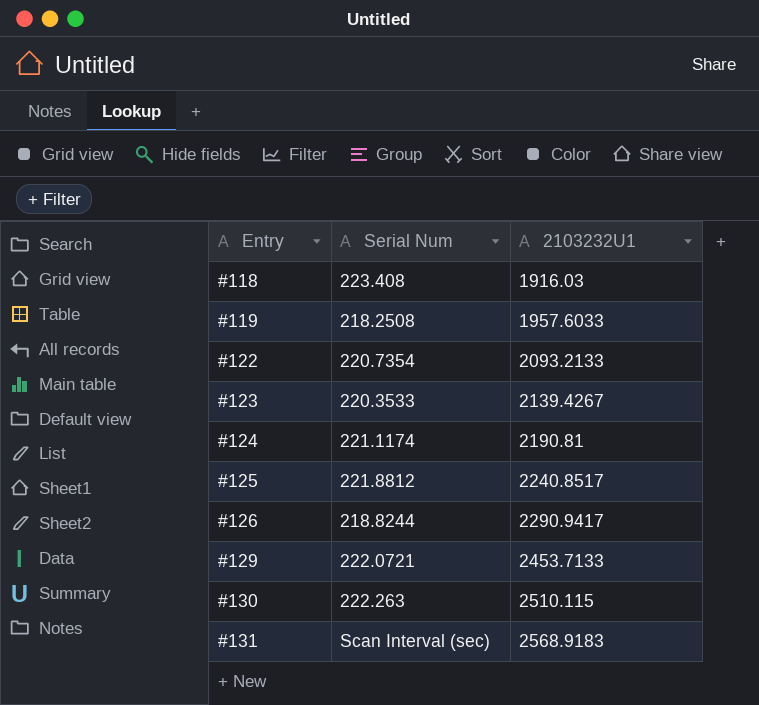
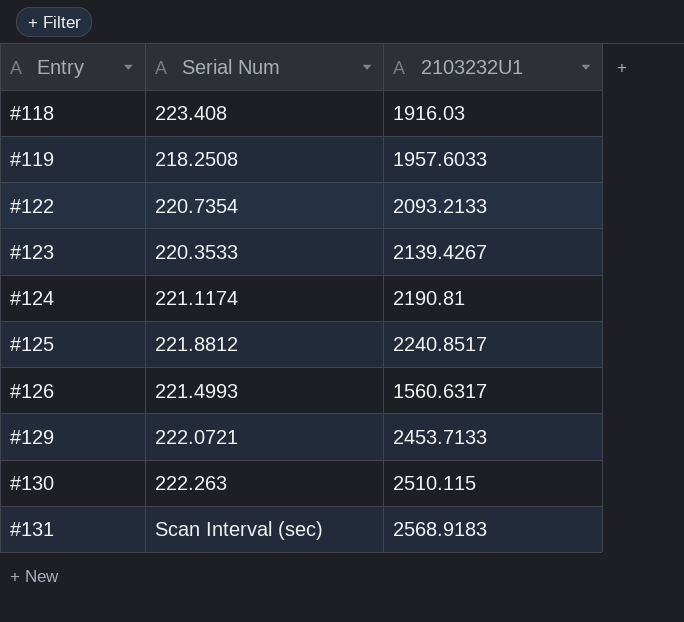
#126 | Serial Num: 218.8244 -> 221.4993
#126 | 2103232U1: 2290.9417 -> 1560.6317

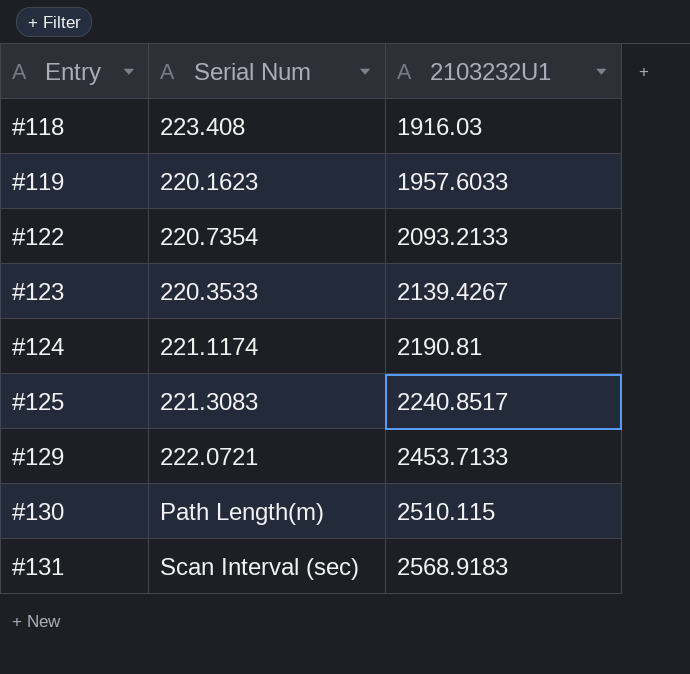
row #126: 221.4993 | 1560.6317 -> none
#119 | Serial Num: 218.2508 -> 220.1623
#125 | Serial Num: 221.8812 -> 221.3083
#130 | Serial Num: 222.263 -> Path Length(m)

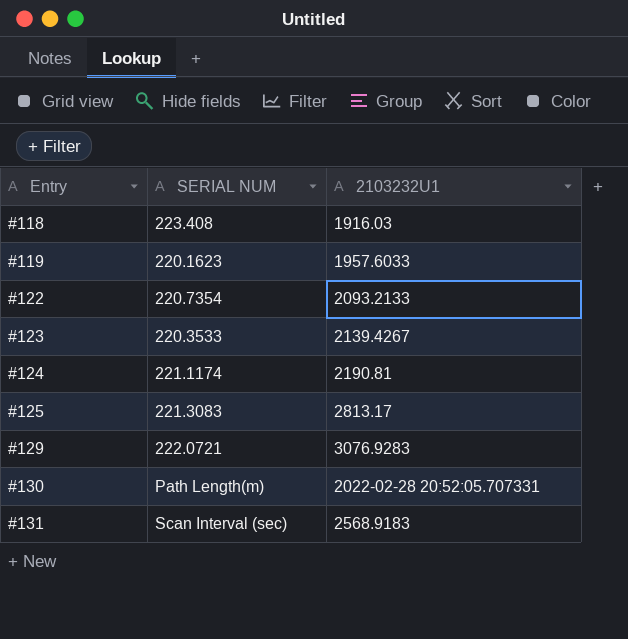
column name: Serial Num -> SERIAL NUM
#125 | 2103232U1: 2240.8517 -> 2813.17
#129 | 2103232U1: 2453.7133 -> 3076.9283
#130 | 2103232U1: 2510.115 -> 2022-02-28 20:52:05.707331

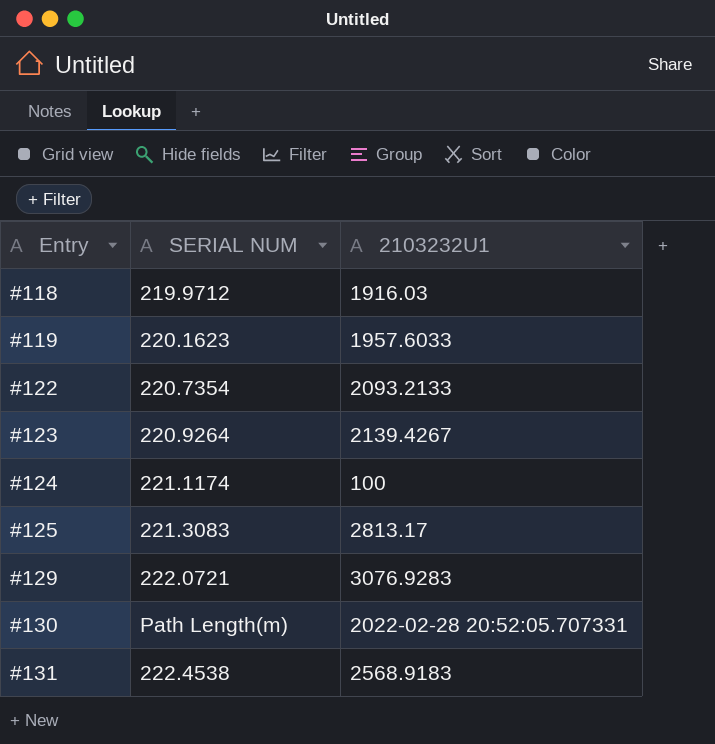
#118 | SERIAL NUM: 223.408 -> 219.9712
#123 | SERIAL NUM: 220.3533 -> 220.9264
#124 | 2103232U1: 2190.81 -> 100
#131 | SERIAL NUM: Scan Interval (sec) -> 222.4538

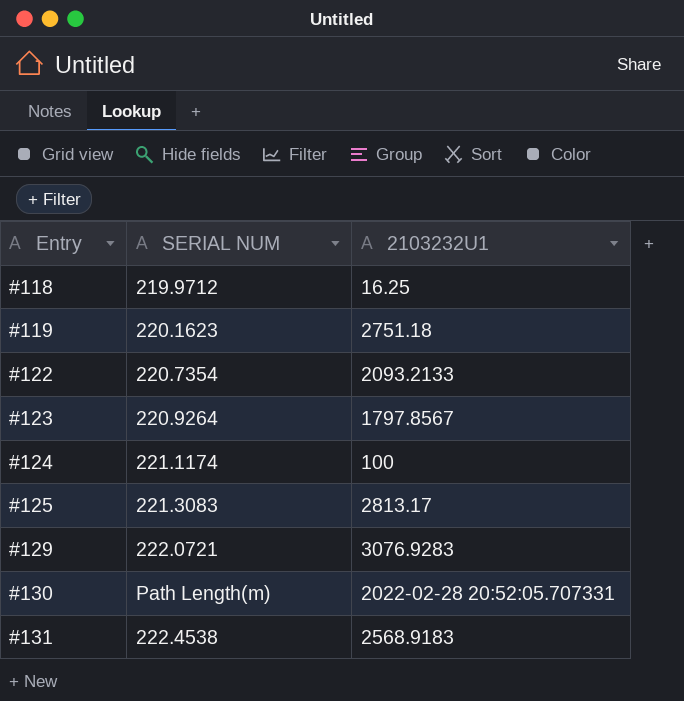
#118 | 2103232U1: 1916.03 -> 16.25
#119 | 2103232U1: 1957.6033 -> 2751.18
#123 | 2103232U1: 2139.4267 -> 1797.8567

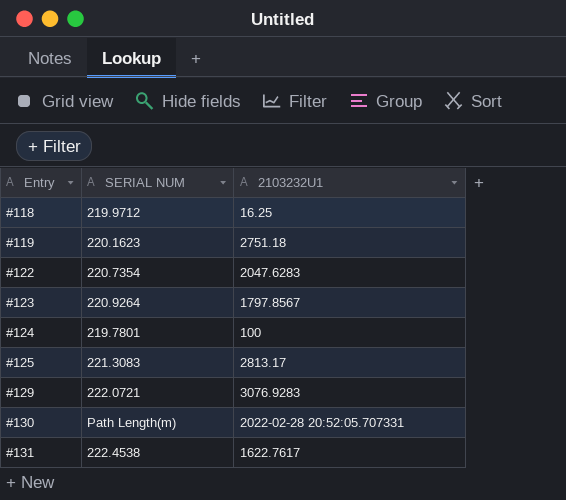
#122 | 2103232U1: 2093.2133 -> 2047.6283
#124 | SERIAL NUM: 221.1174 -> 219.7801
#131 | 2103232U1: 2568.9183 -> 1622.7617

